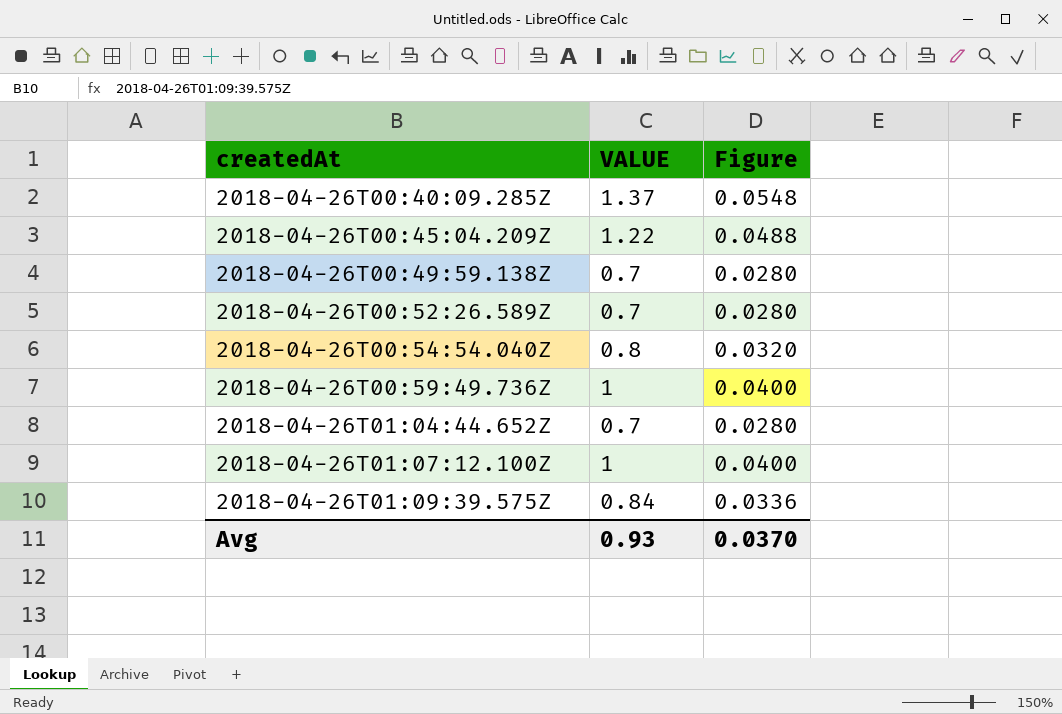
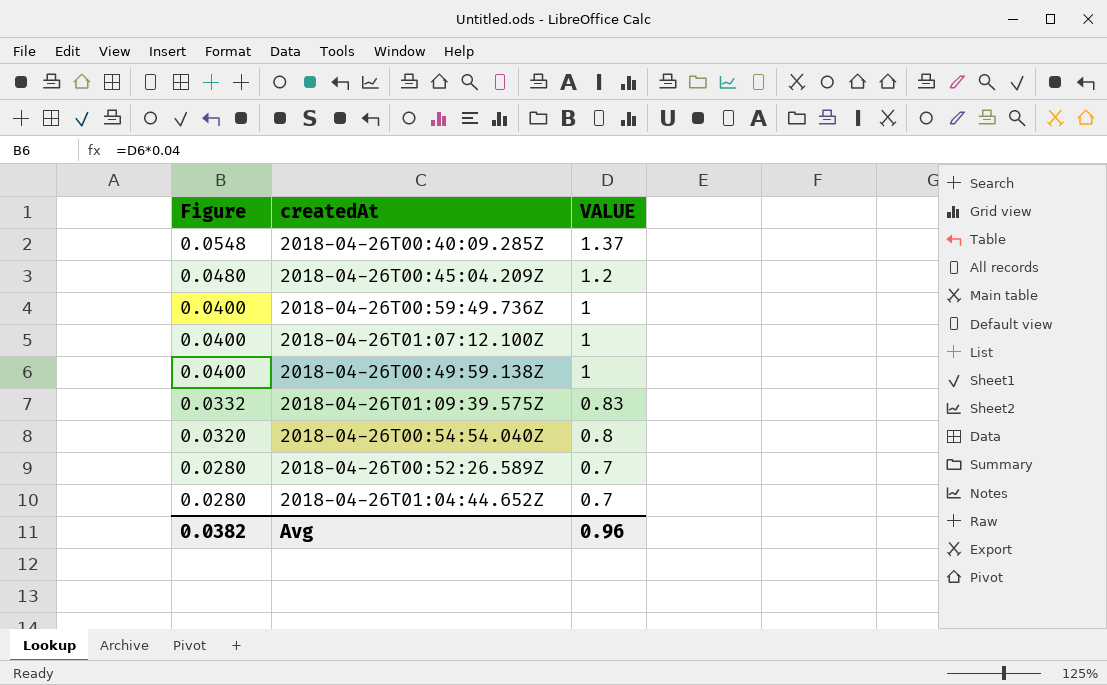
row order: createdAt ascending -> Figure descending
column Figure | position: 3 -> 1
2018-04-26T00:45:04.209Z | Figure: 0.0488 -> 0.0480
2018-04-26T00:45:04.209Z | VALUE: 1.22 -> 1.2
2018-04-26T00:49:59.138Z | Figure: 0.0280 -> 0.0400
2018-04-26T00:49:59.138Z | VALUE: 0.7 -> 1
2018-04-26T01:09:39.575Z | Figure: 0.0336 -> 0.0332
2018-04-26T01:09:39.575Z | VALUE: 0.84 -> 0.83
Avg | Figure: 0.0370 -> 0.0382
Avg | VALUE: 0.93 -> 0.96

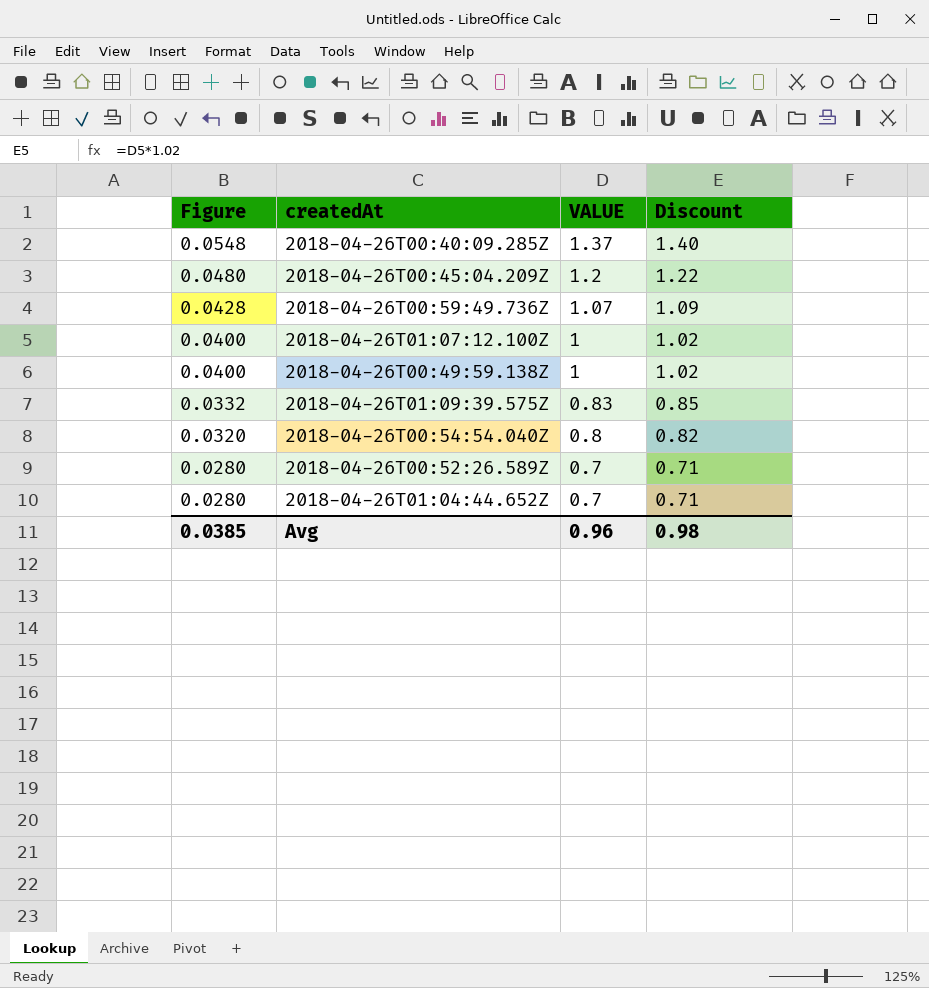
column Discount | formula: none -> [VALUE] * 1.02
2018-04-26T00:59:49.736Z | Figure: 0.0400 -> 0.0428
2018-04-26T00:59:49.736Z | VALUE: 1 -> 1.07
Avg | Figure: 0.0382 -> 0.0385

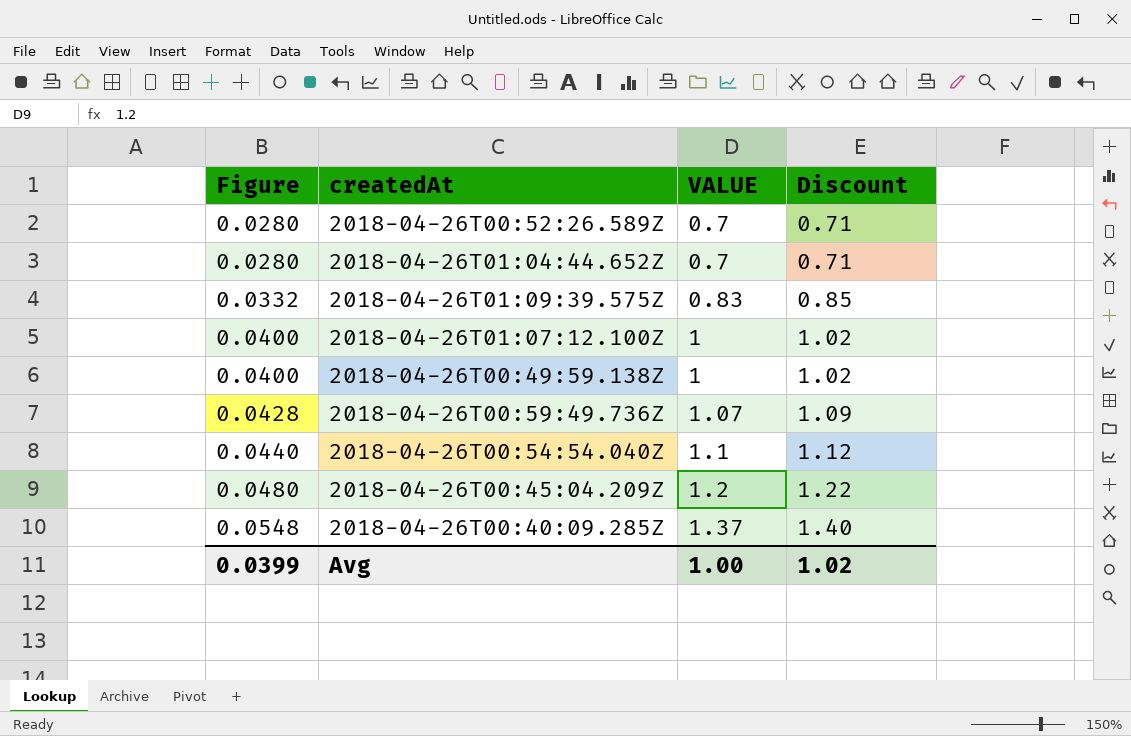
row order: Figure descending -> Figure ascending
2018-04-26T00:54:54.040Z | Figure: 0.0320 -> 0.0440
2018-04-26T00:54:54.040Z | VALUE: 0.8 -> 1.1
2018-04-26T00:54:54.040Z | Discount: 0.82 -> 1.12
Avg | Figure: 0.0385 -> 0.0399
Avg | VALUE: 0.96 -> 1.00
Avg | Discount: 0.98 -> 1.02

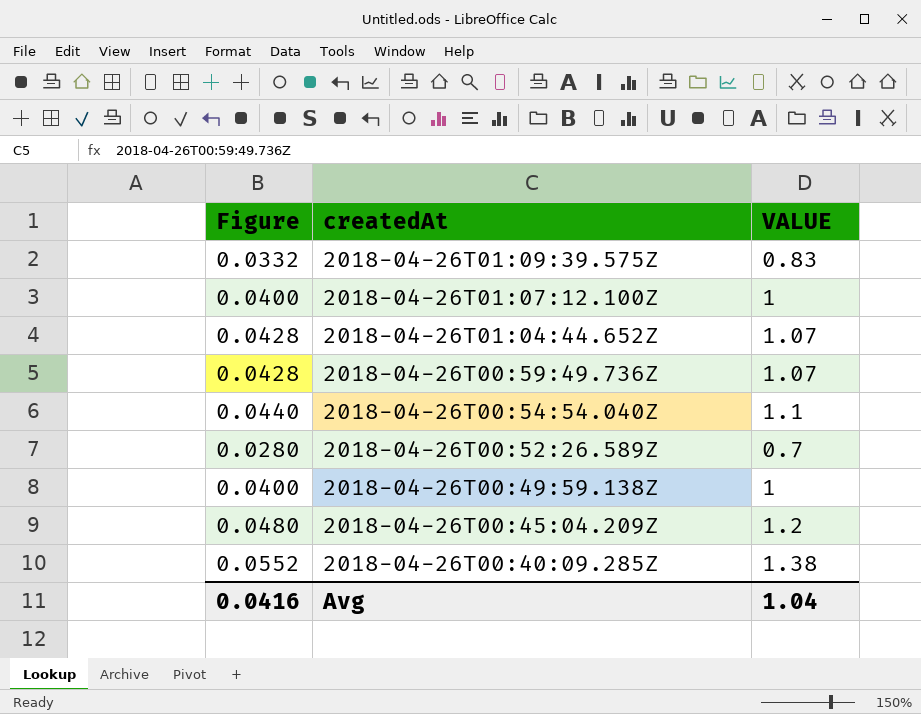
row order: Figure ascending -> createdAt descending
column Discount | formula: [VALUE] * 1.02 -> none
2018-04-26T01:04:44.652Z | Figure: 0.0280 -> 0.0428
2018-04-26T01:04:44.652Z | VALUE: 0.7 -> 1.07
2018-04-26T00:40:09.285Z | Figure: 0.0548 -> 0.0552
2018-04-26T00:40:09.285Z | VALUE: 1.37 -> 1.38
Avg | Figure: 0.0399 -> 0.0416
Avg | VALUE: 1.00 -> 1.04

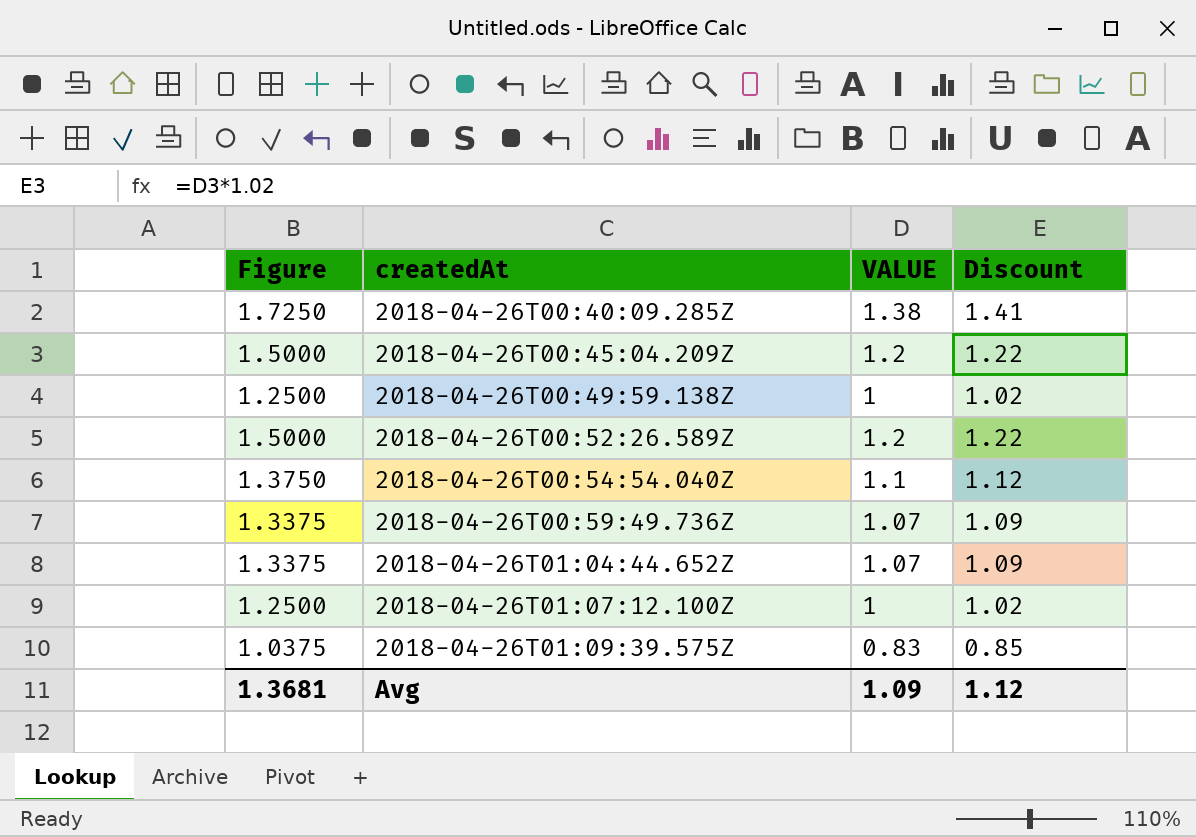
row order: createdAt descending -> createdAt ascending
column Figure | formula: [VALUE] * 0.04 -> [VALUE] * 1.25
column Discount | formula: none -> [VALUE] * 1.02
2018-04-26T00:52:26.589Z | VALUE: 0.7 -> 1.2
Avg | Figure: 0.0416 -> 1.3681
Avg | VALUE: 1.04 -> 1.09

